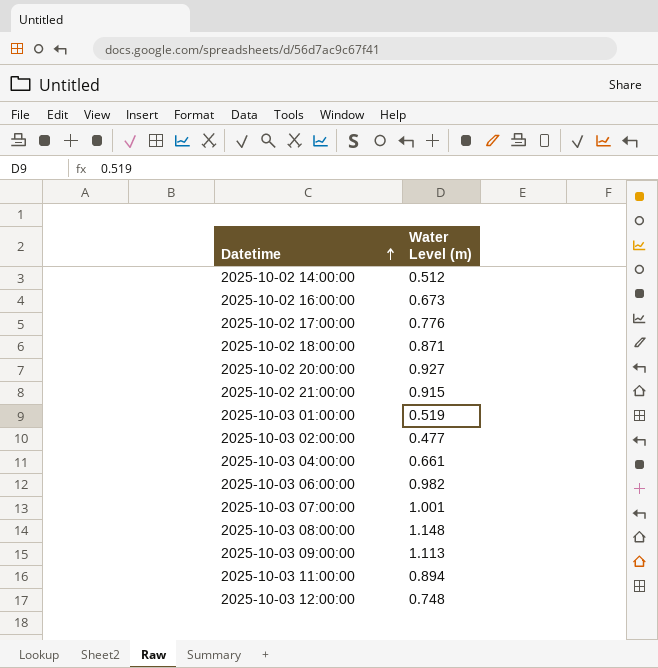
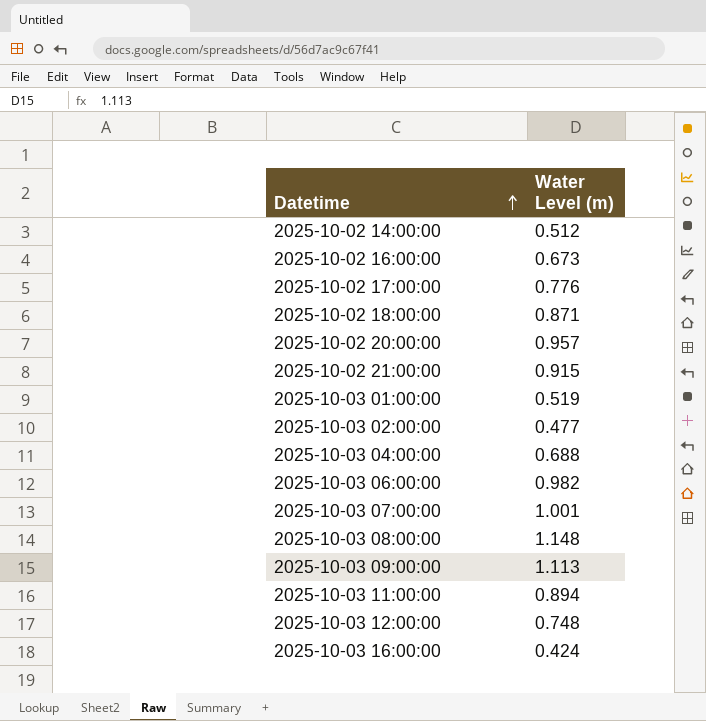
2025-10-02 20:00:00 | Water Level (m): 0.927 -> 0.957
2025-10-03 04:00:00 | Water Level (m): 0.661 -> 0.688
row 2025-10-03 16:00:00: none -> 0.424

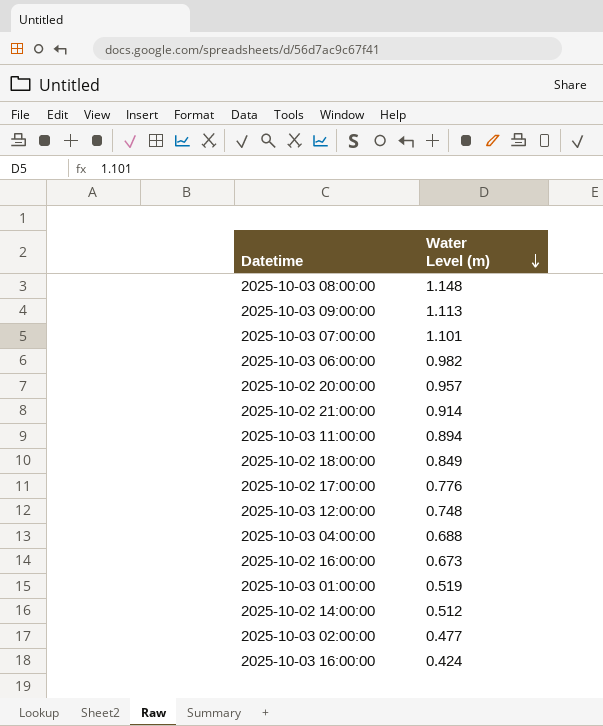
row order: Datetime ascending -> Water Level (m) descending
2025-10-03 07:00:00 | Water Level (m): 1.001 -> 1.101
2025-10-02 21:00:00 | Water Level (m): 0.915 -> 0.914
2025-10-02 18:00:00 | Water Level (m): 0.871 -> 0.849

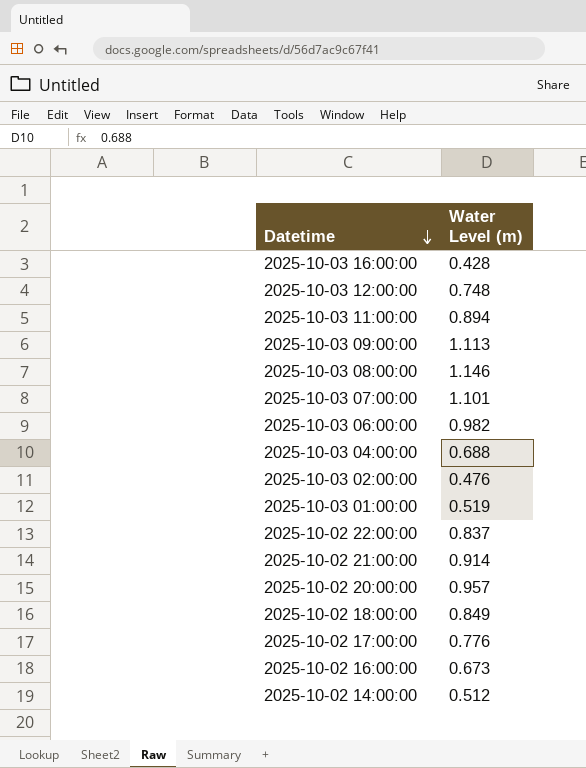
row order: Water Level (m) descending -> Datetime descending
2025-10-03 16:00:00 | Water Level (m): 0.424 -> 0.428
2025-10-03 08:00:00 | Water Level (m): 1.148 -> 1.146
2025-10-03 02:00:00 | Water Level (m): 0.477 -> 0.476
row 2025-10-02 22:00:00: none -> 0.837

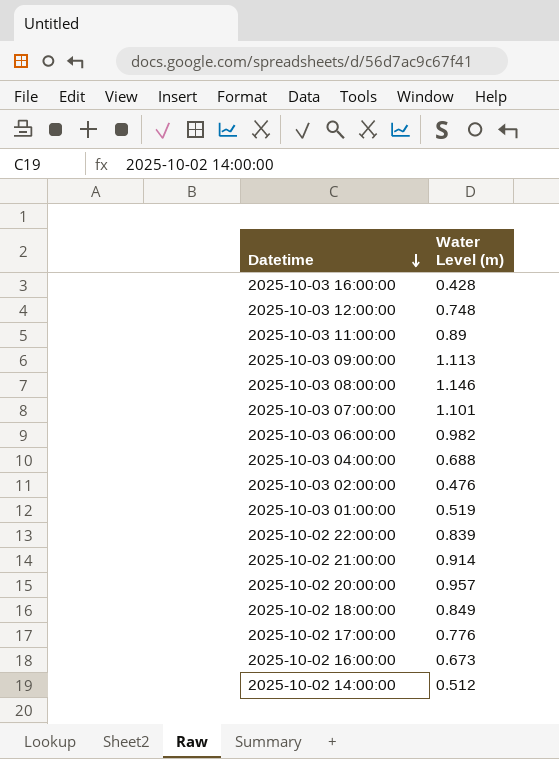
2025-10-03 11:00:00 | Water Level (m): 0.894 -> 0.89
2025-10-02 22:00:00 | Water Level (m): 0.837 -> 0.839

